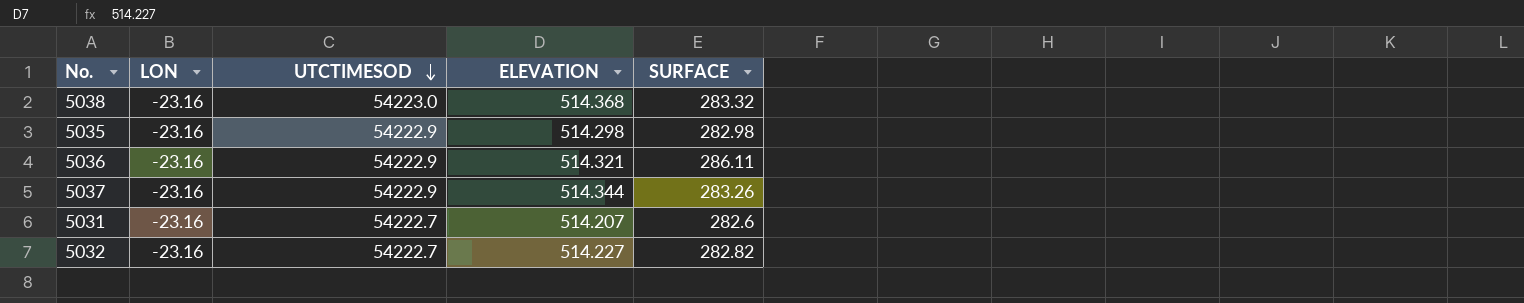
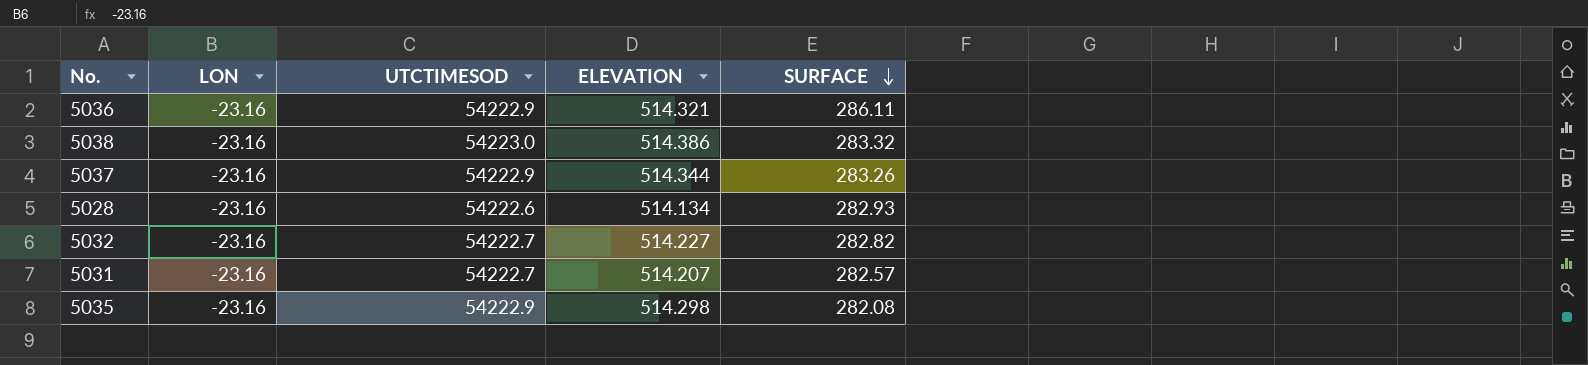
row order: UTCTIMESOD descending -> SURFACE descending
5038 | ELEVATION: 514.368 -> 514.386
row 5028: none -> -23.16 | 54222.6 | 514.134 | 282.93
5031 | SURFACE: 282.6 -> 282.57
5035 | SURFACE: 282.98 -> 282.08

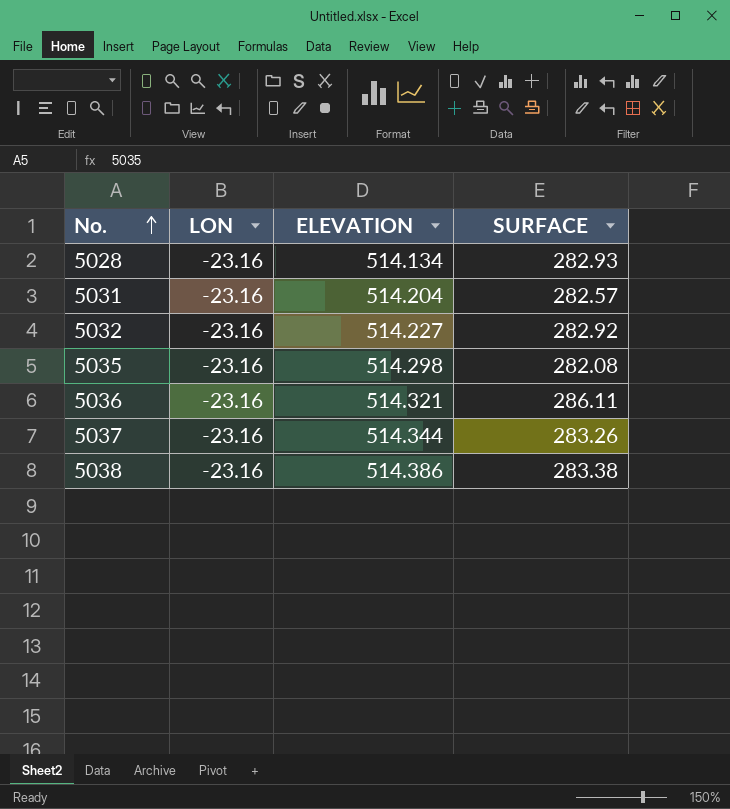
row order: SURFACE descending -> No. ascending
column UTCTIMESOD | position: 3 -> none
5031 | ELEVATION: 514.207 -> 514.204
5032 | SURFACE: 282.82 -> 282.92
5038 | SURFACE: 283.32 -> 283.38

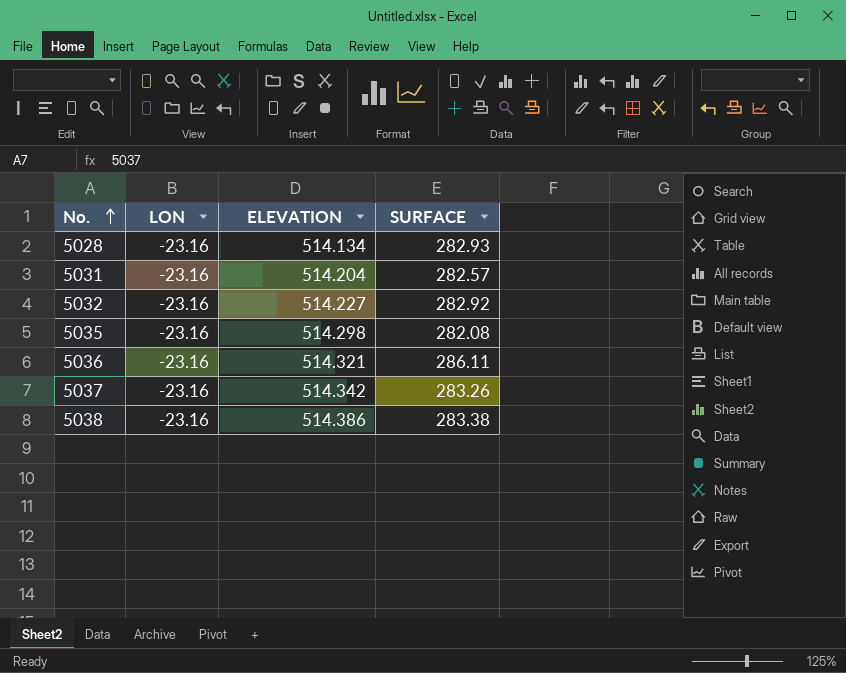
5037 | ELEVATION: 514.344 -> 514.342

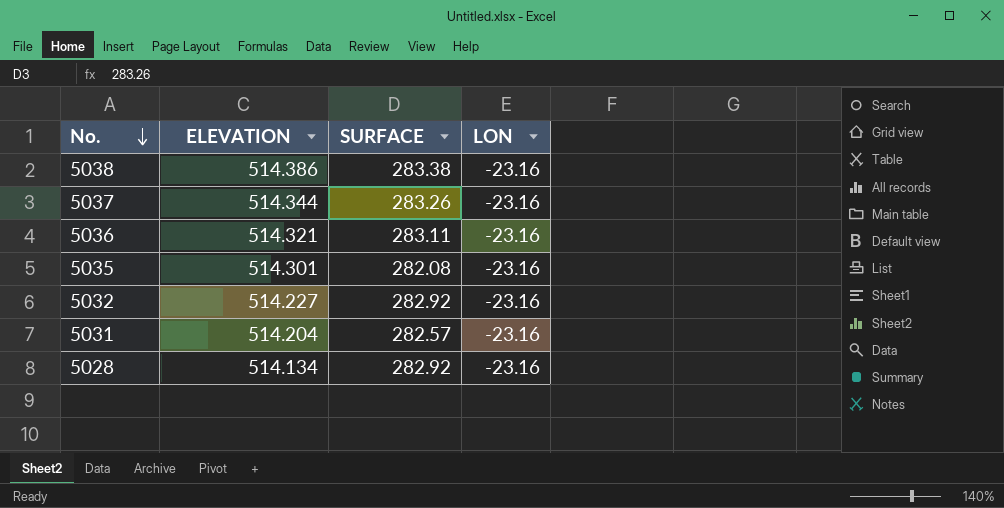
row order: No. ascending -> No. descending
column LON | position: 2 -> 4
5037 | ELEVATION: 514.342 -> 514.344
5036 | SURFACE: 286.11 -> 283.11
5035 | ELEVATION: 514.298 -> 514.301
5028 | SURFACE: 282.93 -> 282.92

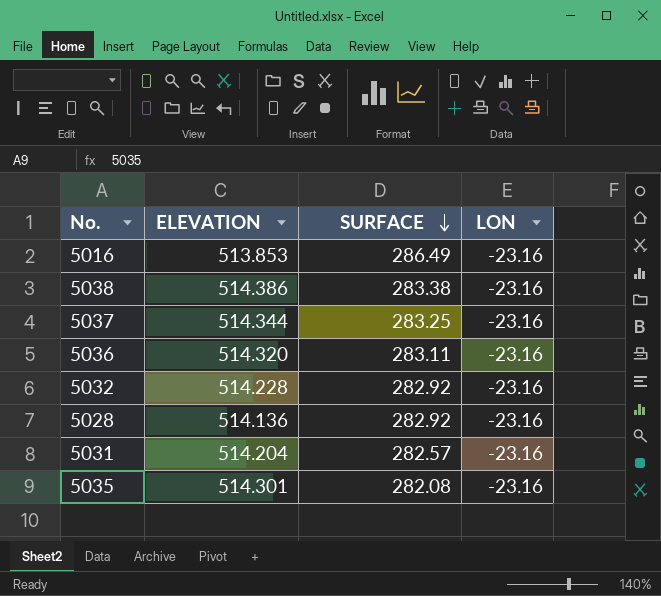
row order: No. descending -> SURFACE descending
row 5016: none -> 513.853 | 286.49 | -23.16
5037 | SURFACE: 283.26 -> 283.25
5036 | ELEVATION: 514.321 -> 514.320
5032 | ELEVATION: 514.227 -> 514.228
5028 | ELEVATION: 514.134 -> 514.136

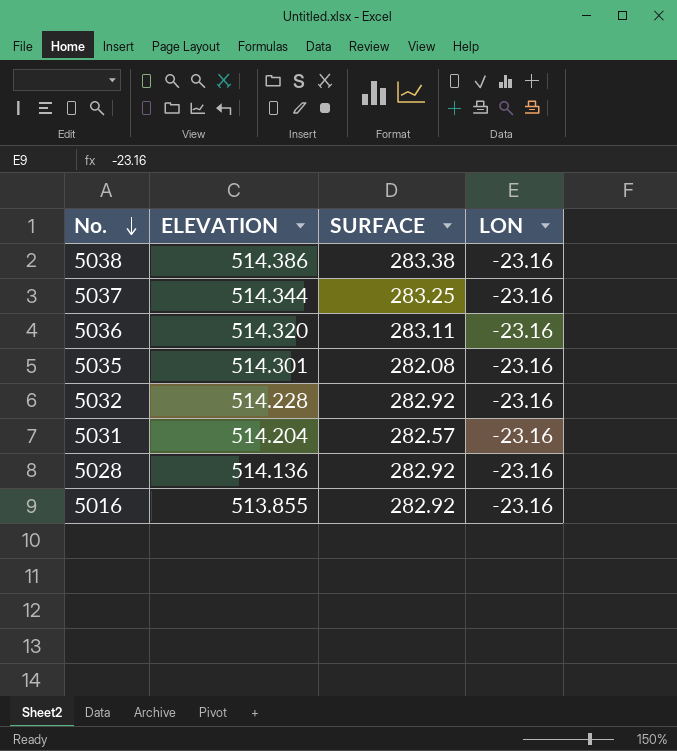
row order: SURFACE descending -> No. descending
5016 | ELEVATION: 513.853 -> 513.855
5016 | SURFACE: 286.49 -> 282.92

